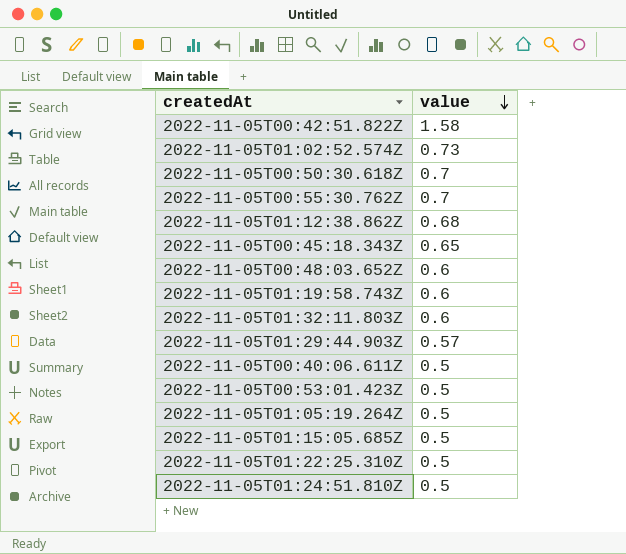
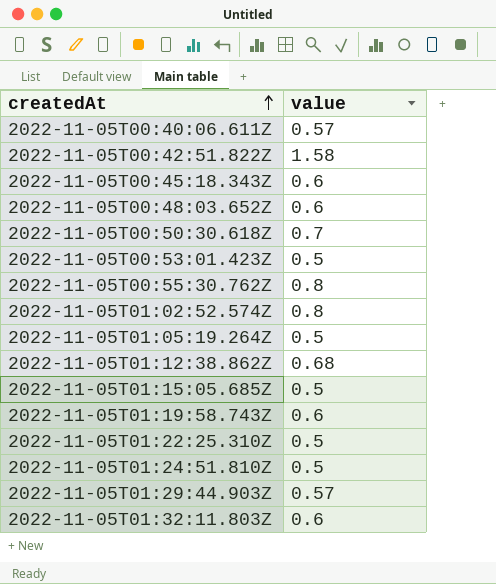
row order: value descending -> createdAt ascending
2022-11-05T00:40:06.611Z | value: 0.5 -> 0.57
2022-11-05T00:45:18.343Z | value: 0.65 -> 0.6
2022-11-05T00:55:30.762Z | value: 0.7 -> 0.8
2022-11-05T01:02:52.574Z | value: 0.73 -> 0.8

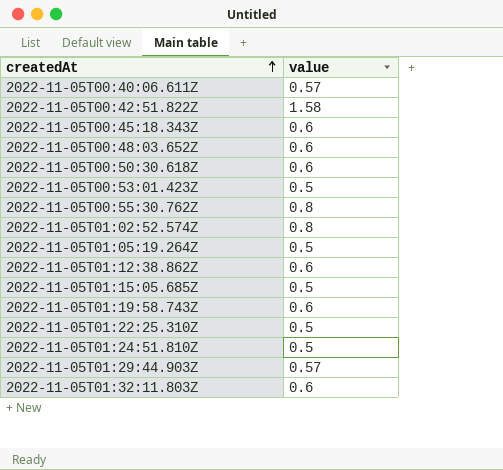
2022-11-05T00:50:30.618Z | value: 0.7 -> 0.6
2022-11-05T01:12:38.862Z | value: 0.68 -> 0.6

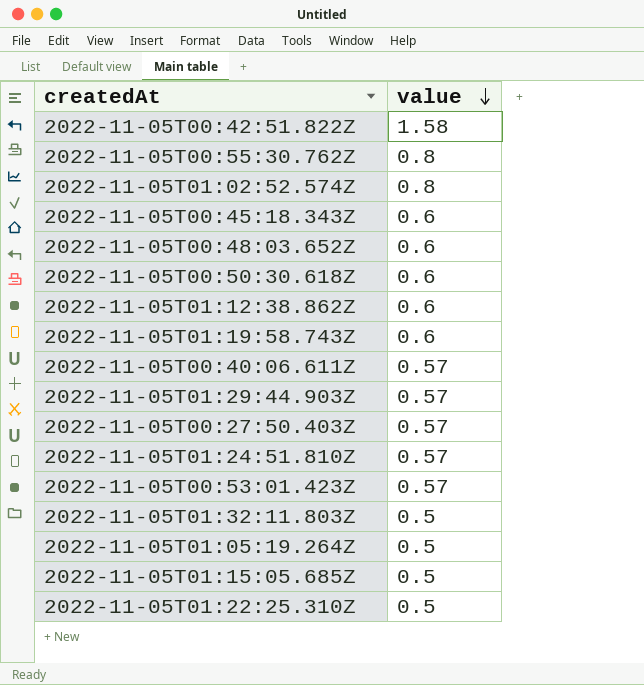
row order: createdAt ascending -> value descending
row 2022-11-05T00:27:50.403Z: none -> 0.57
2022-11-05T01:24:51.810Z | value: 0.5 -> 0.57
2022-11-05T00:53:01.423Z | value: 0.5 -> 0.57
2022-11-05T01:32:11.803Z | value: 0.6 -> 0.5

